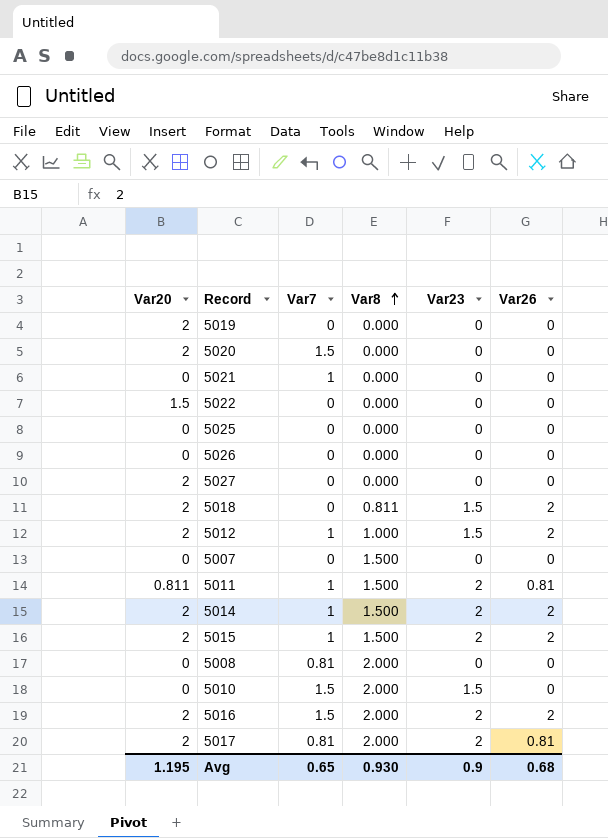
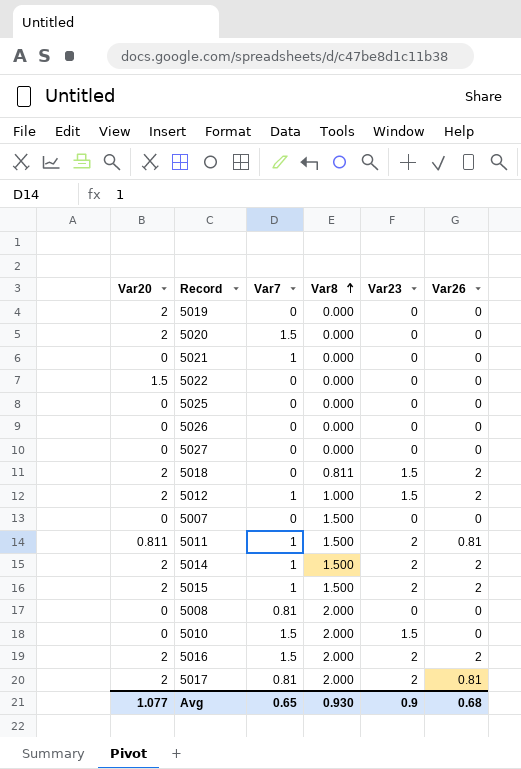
5027 | Var20: 2 -> 0
Avg | Var20: 1.195 -> 1.077

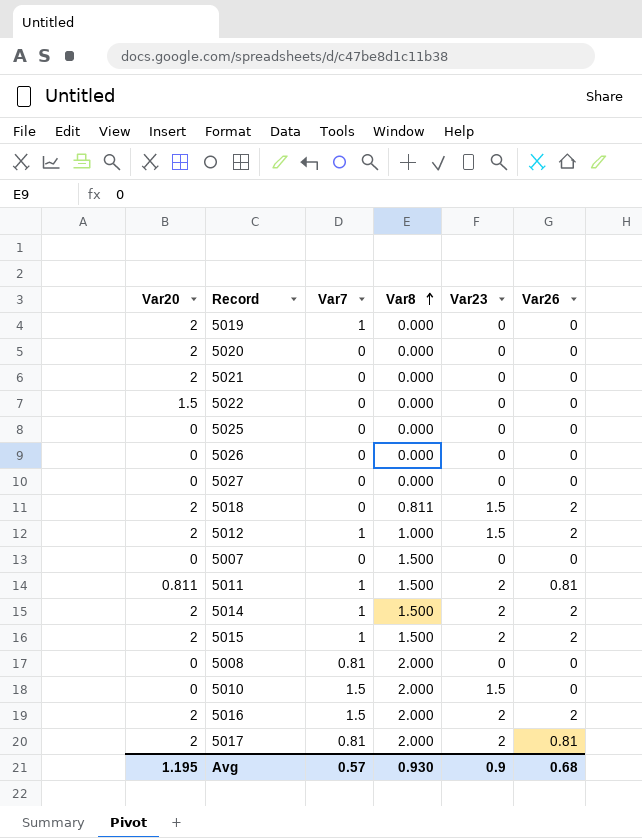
5019 | Var7: 0 -> 1
5020 | Var7: 1.5 -> 0
5021 | Var20: 0 -> 2
5021 | Var7: 1 -> 0
Avg | Var20: 1.077 -> 1.195
Avg | Var7: 0.65 -> 0.57

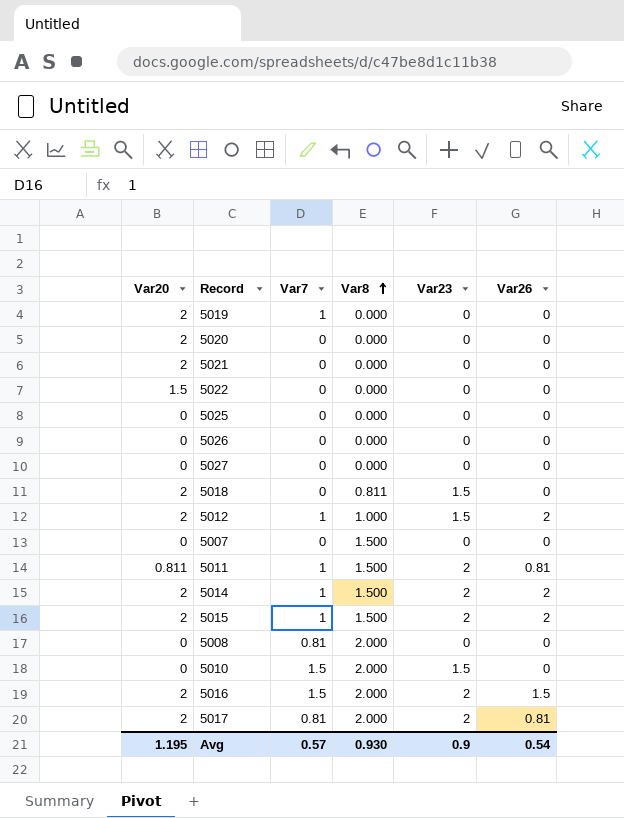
5018 | Var26: 2 -> 0
5016 | Var26: 2 -> 1.5
Avg | Var26: 0.68 -> 0.54

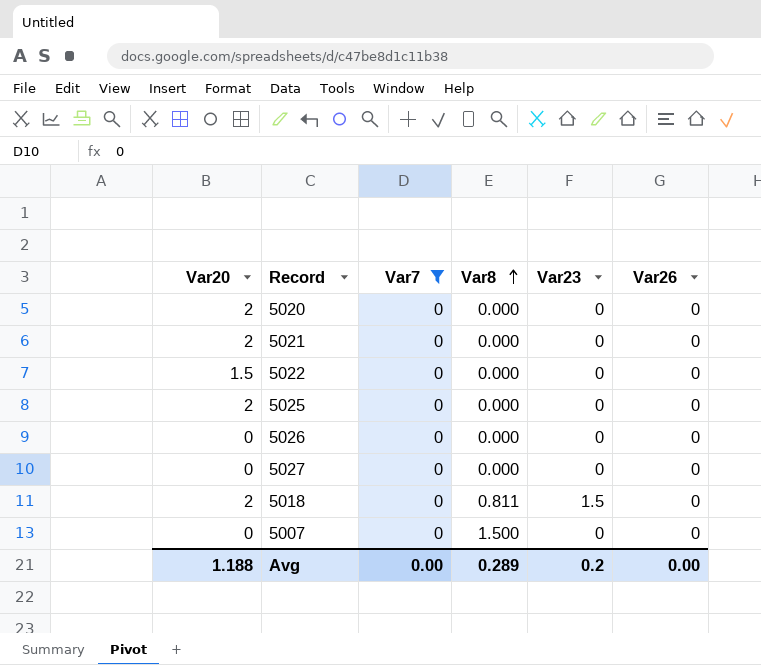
filter: none -> Var7 = 0
5025 | Var20: 0 -> 2
Avg | Var20: 1.195 -> 1.188
Avg | Var7: 0.57 -> 0.00
Avg | Var8: 0.930 -> 0.289
Avg | Var23: 0.9 -> 0.2
Avg | Var26: 0.54 -> 0.00

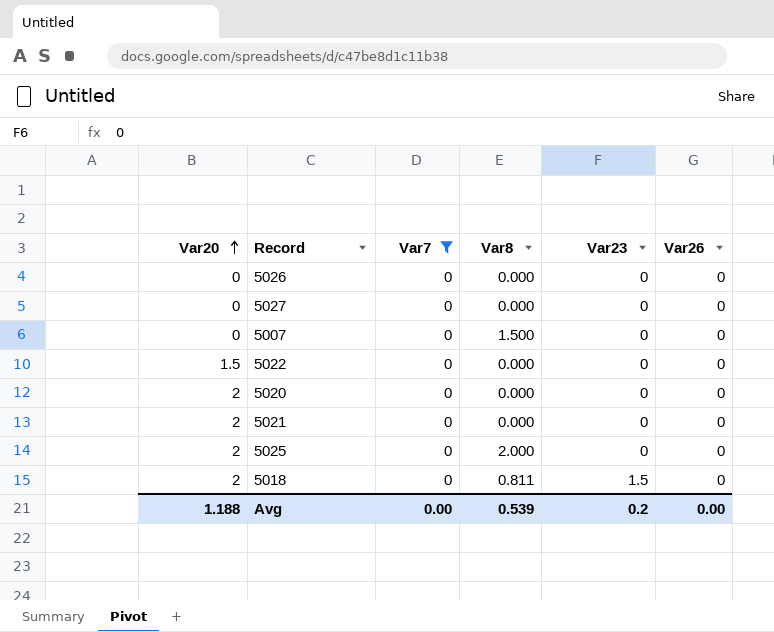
row order: Var8 ascending -> Var20 ascending
5025 | Var8: 0.000 -> 2.000
Avg | Var8: 0.289 -> 0.539

